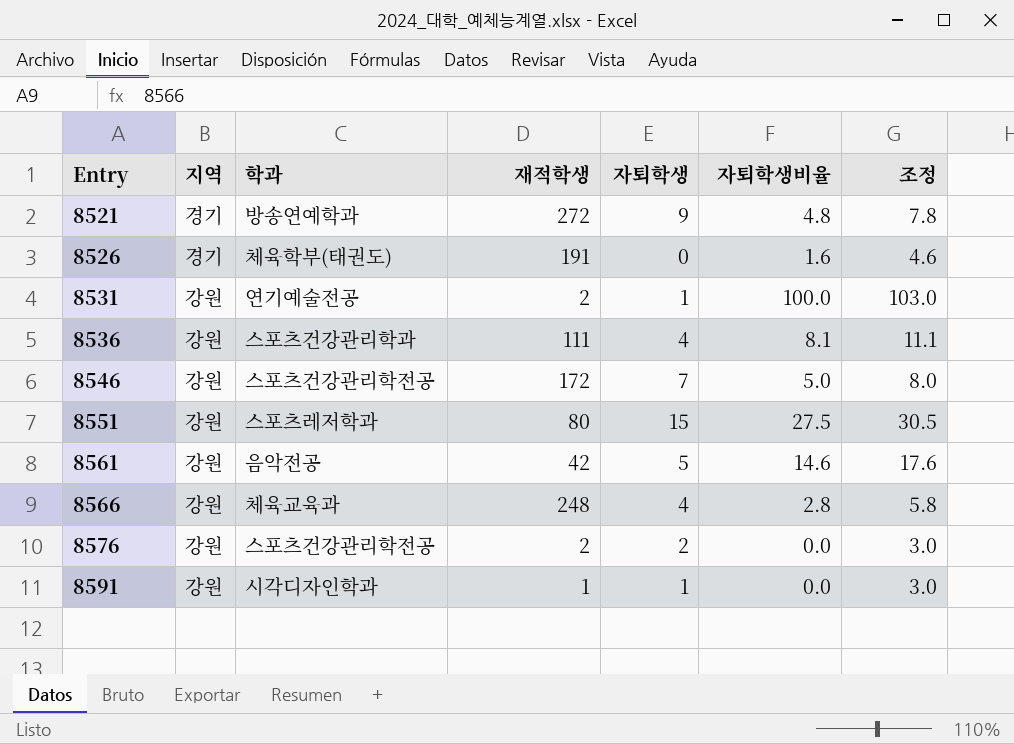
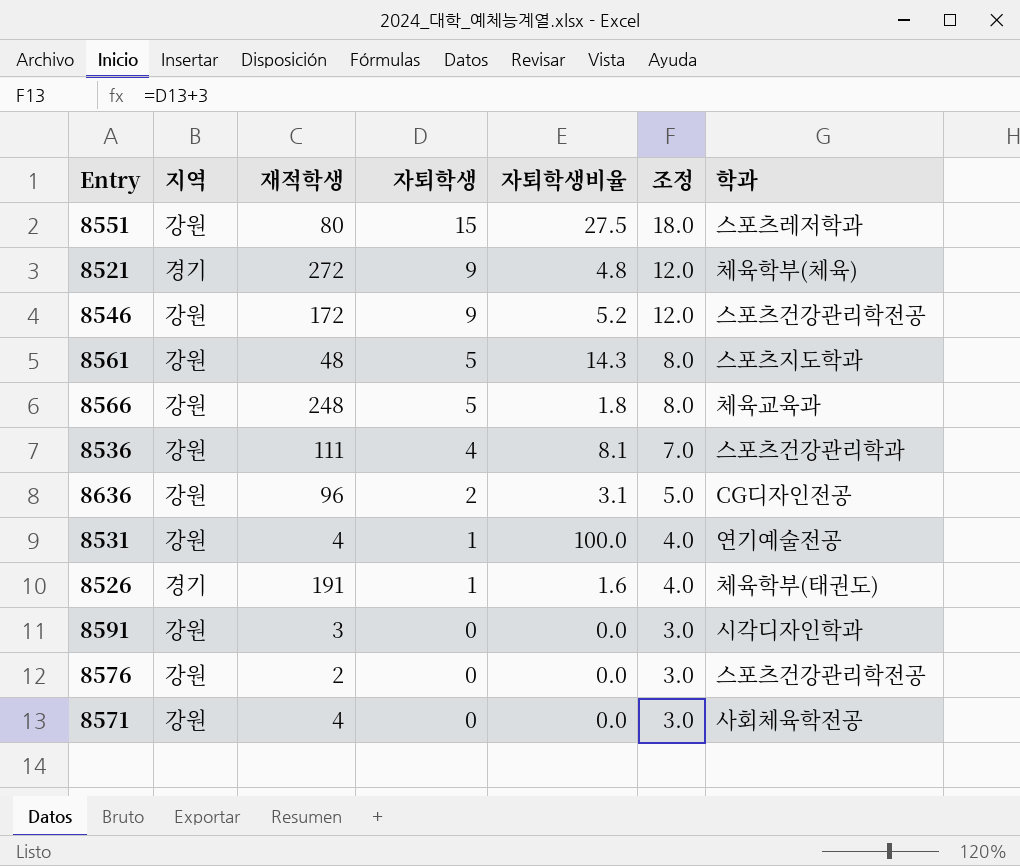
row order: Entry ascending -> 자퇴학생 descending
column 조정 | formula: [자퇴학생비율] + 3 -> [자퇴학생] + 3
column 학과 | position: 3 -> 7
8521 | 학과: 방송연예학과 -> 체육학부(체육)
8546 | 자퇴학생: 7 -> 9
8546 | 자퇴학생비율: 5.0 -> 5.2
8561 | 재적학생: 42 -> 48
8561 | 자퇴학생비율: 14.6 -> 14.3
8561 | 학과: 음악전공 -> 스포츠지도학과
8566 | 자퇴학생: 4 -> 5
8566 | 자퇴학생비율: 2.8 -> 1.8
row 8636: none -> 강원 | 96 | 2 | 3.1 | 5.0 | CG디자인전공
8531 | 재적학생: 2 -> 4
8526 | 자퇴학생: 0 -> 1
8591 | 재적학생: 1 -> 3
8591 | 자퇴학생: 1 -> 0
8576 | 자퇴학생: 2 -> 0
row 8571: none -> 강원 | 4 | 0 | 0.0 | 3.0 | 사회체육학전공

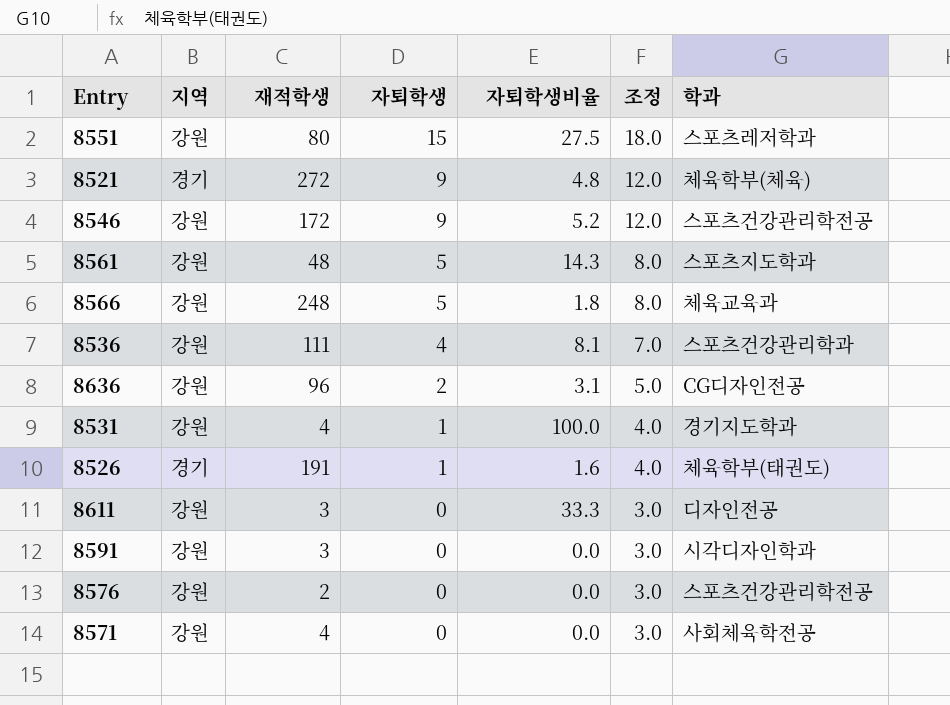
8531 | 학과: 연기예술전공 -> 경기지도학과
row 8611: none -> 강원 | 3 | 0 | 33.3 | 3.0 | 디자인전공

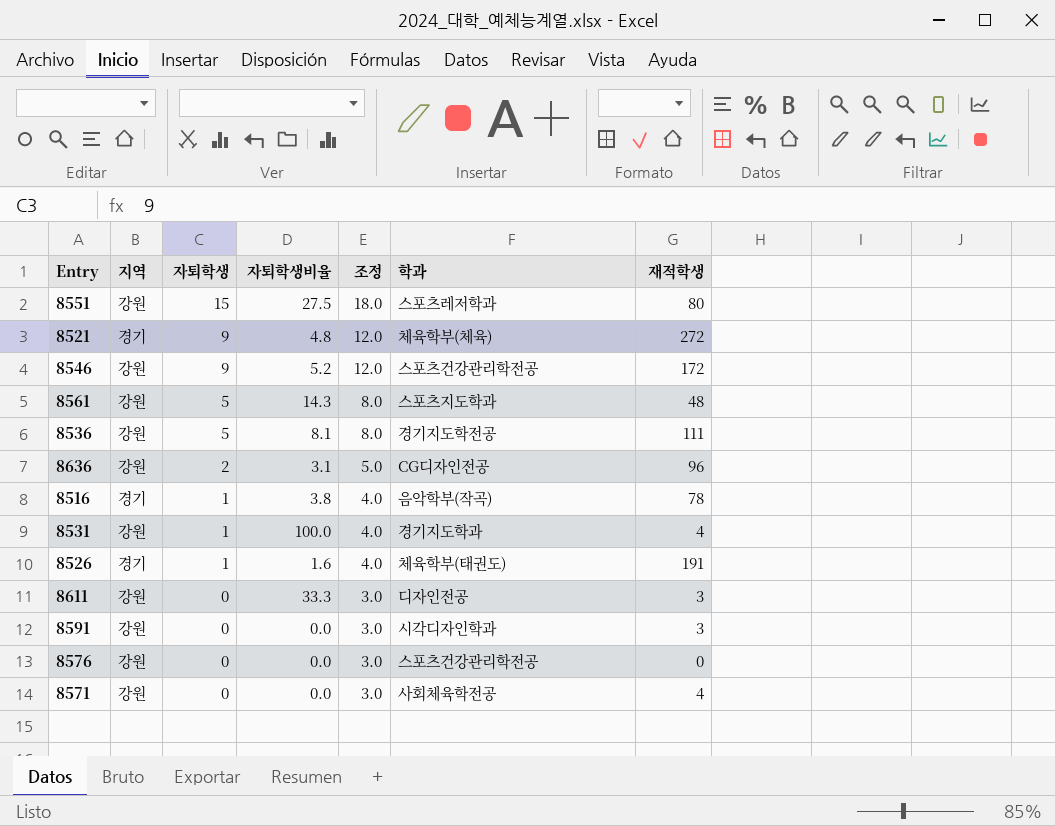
column 재적학생 | position: 3 -> 7
row 8566: 강원 | 248 | 5 | 1.8 | 8.0 | 체육교육과 -> none
8536 | 자퇴학생: 4 -> 5
8536 | 조정: 7.0 -> 8.0
8536 | 학과: 스포츠건강관리학과 -> 경기지도학전공
row 8516: none -> 경기 | 1 | 3.8 | 4.0 | 음악학부(작곡) | 78
8576 | 재적학생: 2 -> 0

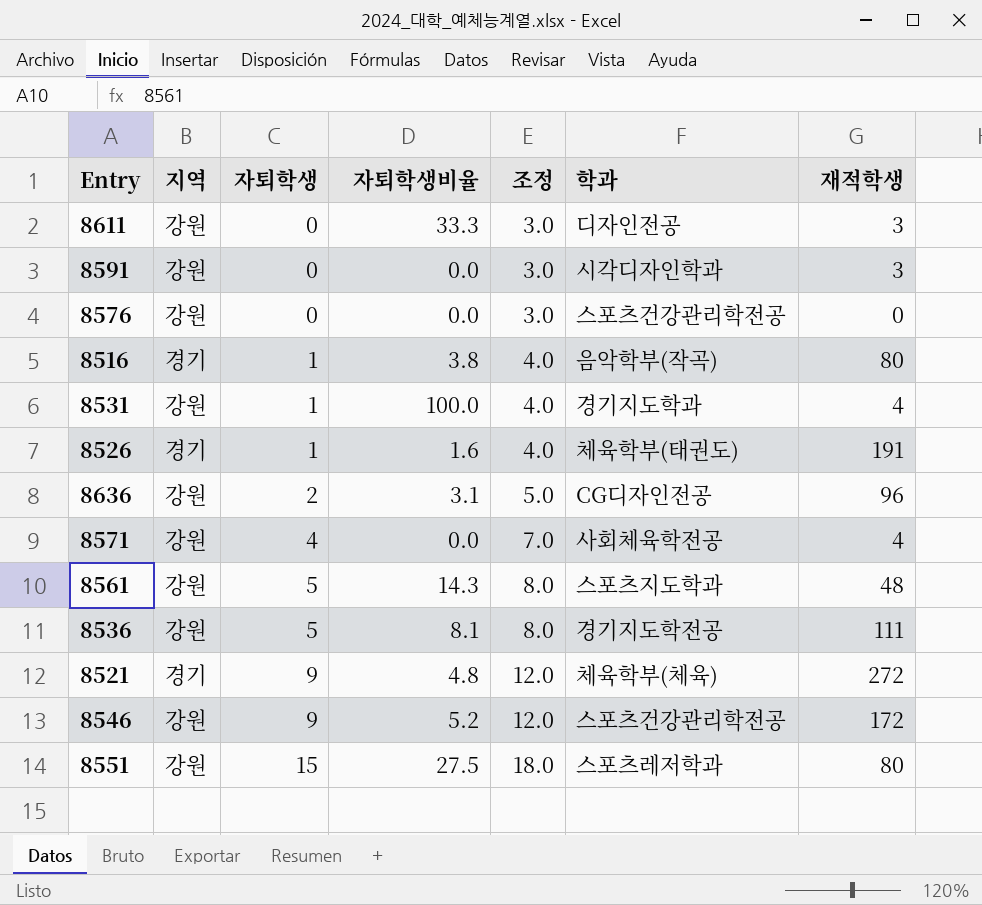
row order: 자퇴학생 descending -> 자퇴학생 ascending
8516 | 재적학생: 78 -> 80
8571 | 자퇴학생: 0 -> 4
8571 | 조정: 3.0 -> 7.0

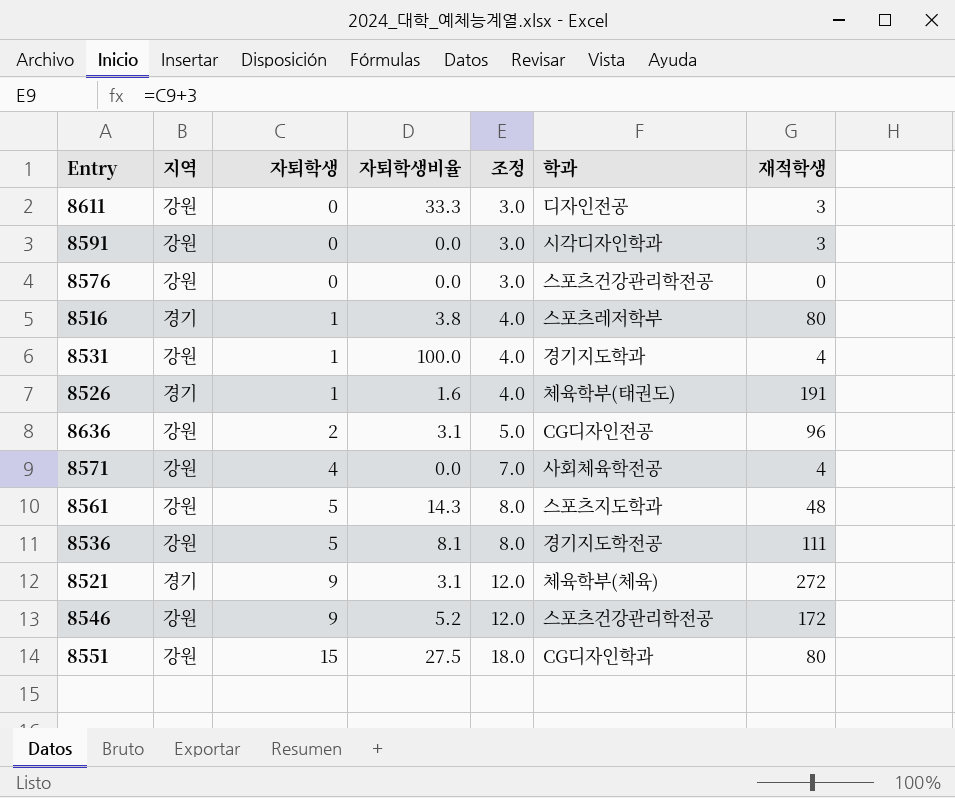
8516 | 학과: 음악학부(작곡) -> 스포츠레저학부
8521 | 자퇴학생비율: 4.8 -> 3.1
8551 | 학과: 스포츠레저학과 -> CG디자인학과

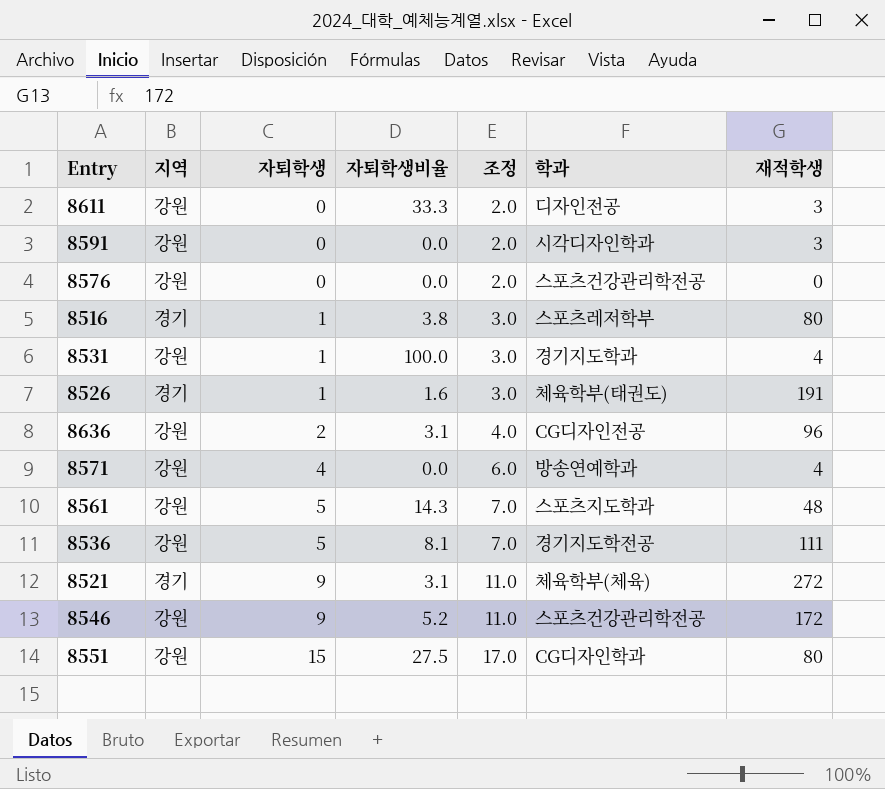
column 조정 | formula: [자퇴학생] + 3 -> [자퇴학생] + 2
8571 | 학과: 사회체육학전공 -> 방송연예학과

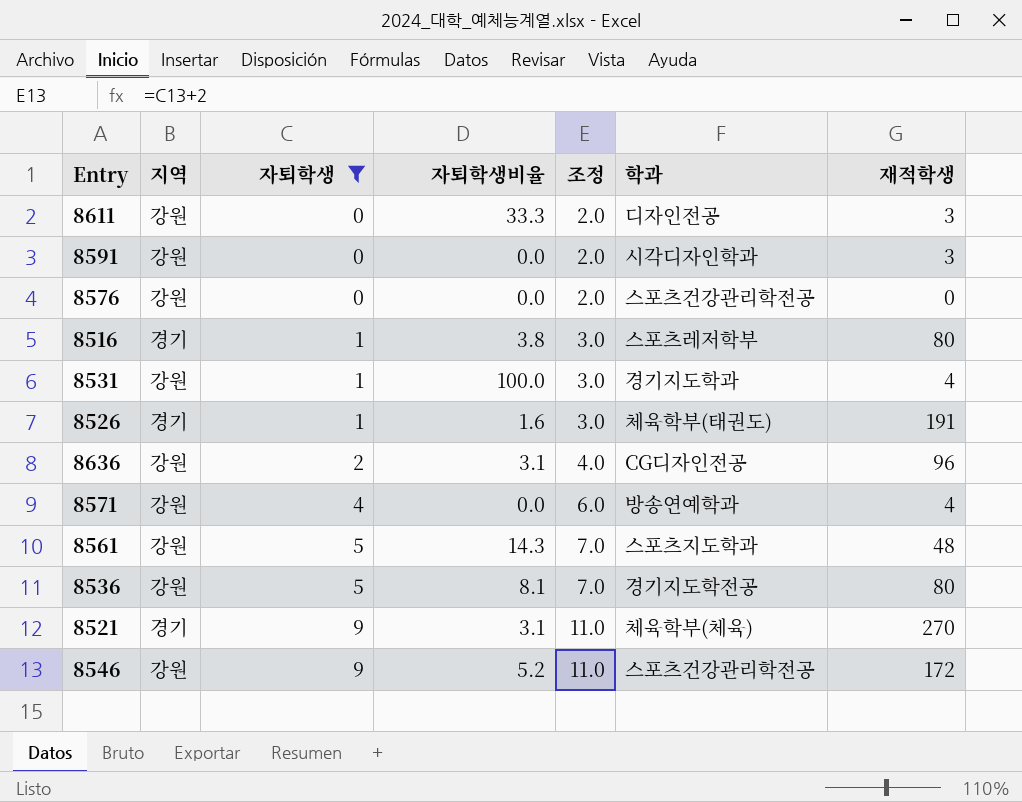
filter: none -> 자퇴학생 != 15
8536 | 재적학생: 111 -> 80
8521 | 재적학생: 272 -> 270

